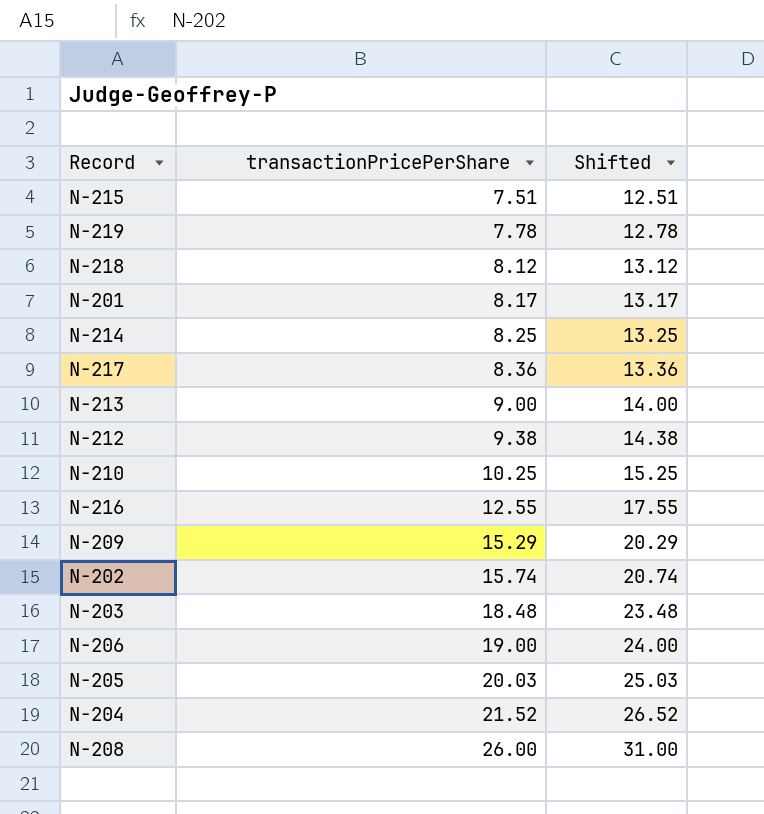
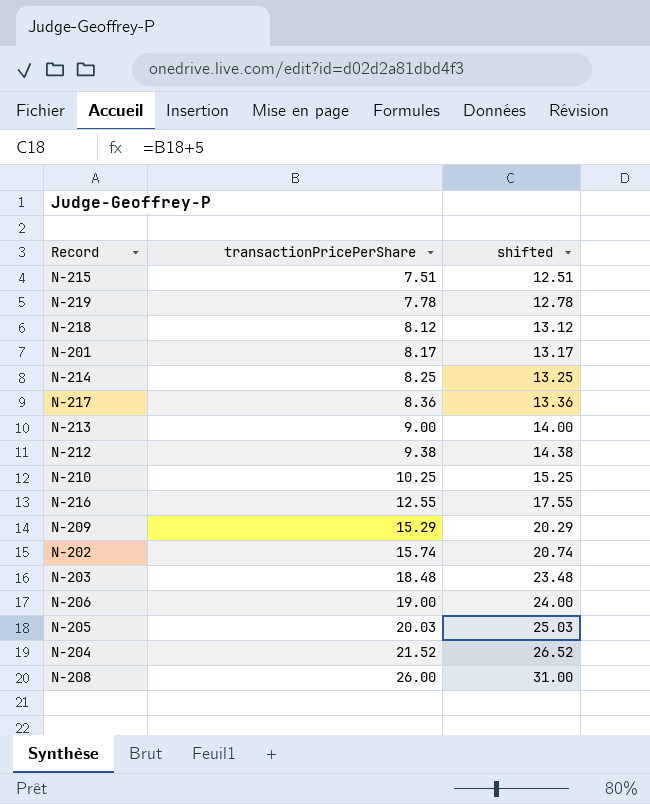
column name: Shifted -> shifted

